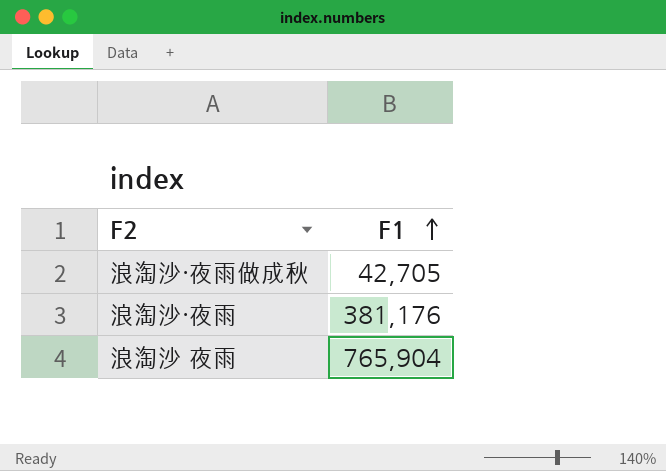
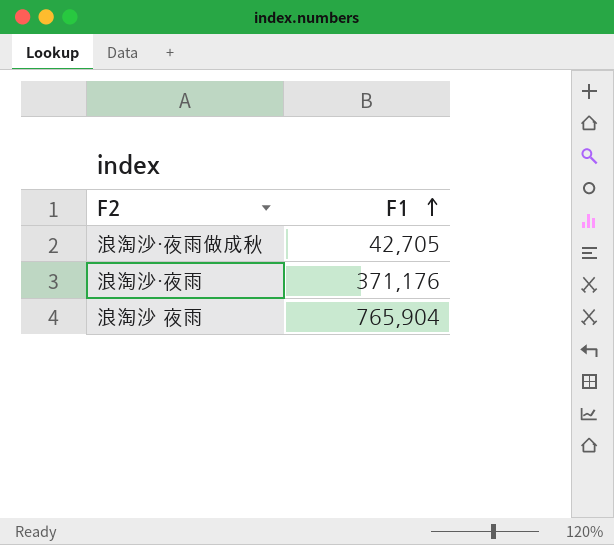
浪淘沙·夜雨 | F1: 381,176 -> 371,176

